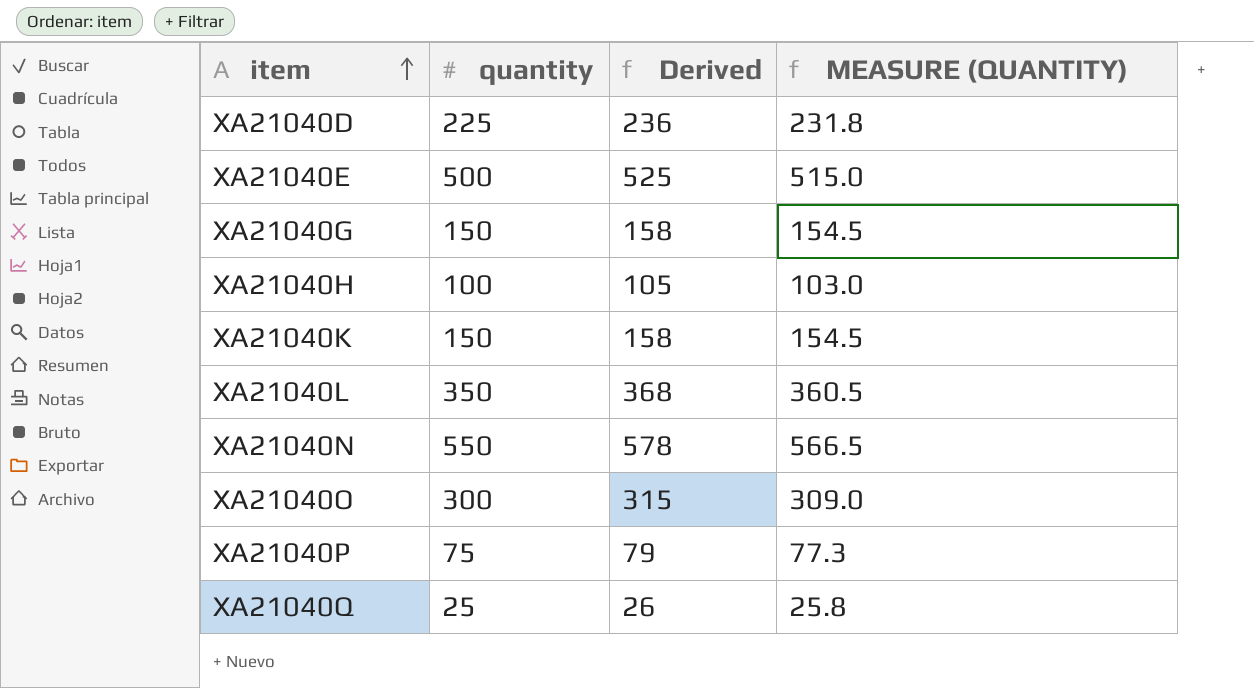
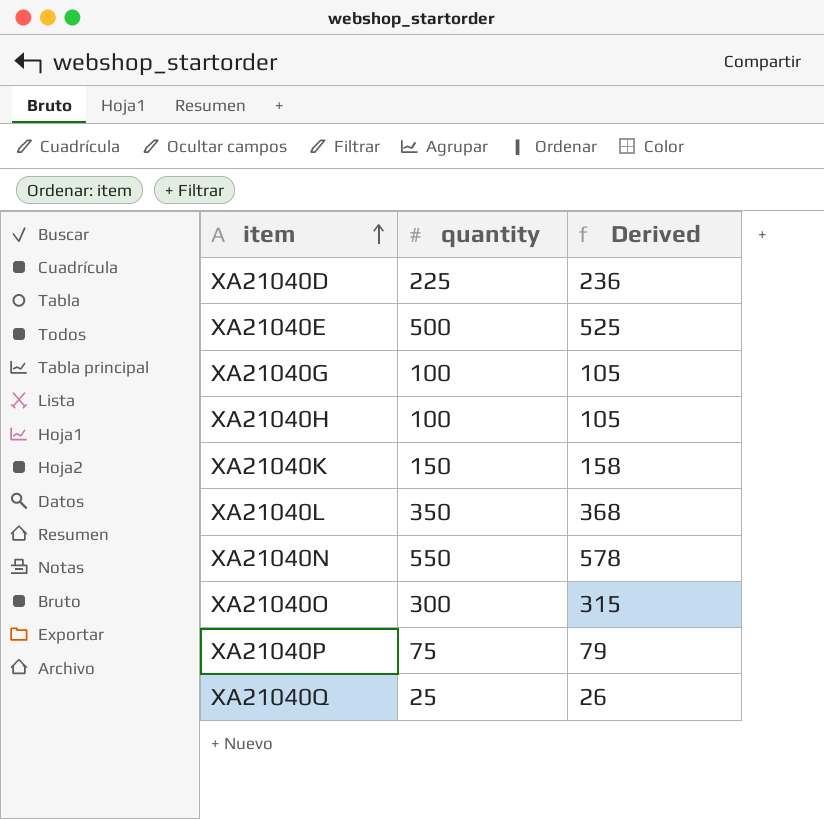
column MEASURE (QUANTITY) | formula: [quantity] * 1.03 -> none
XA21040G | quantity: 150 -> 100
XA21040G | Derived: 158 -> 105

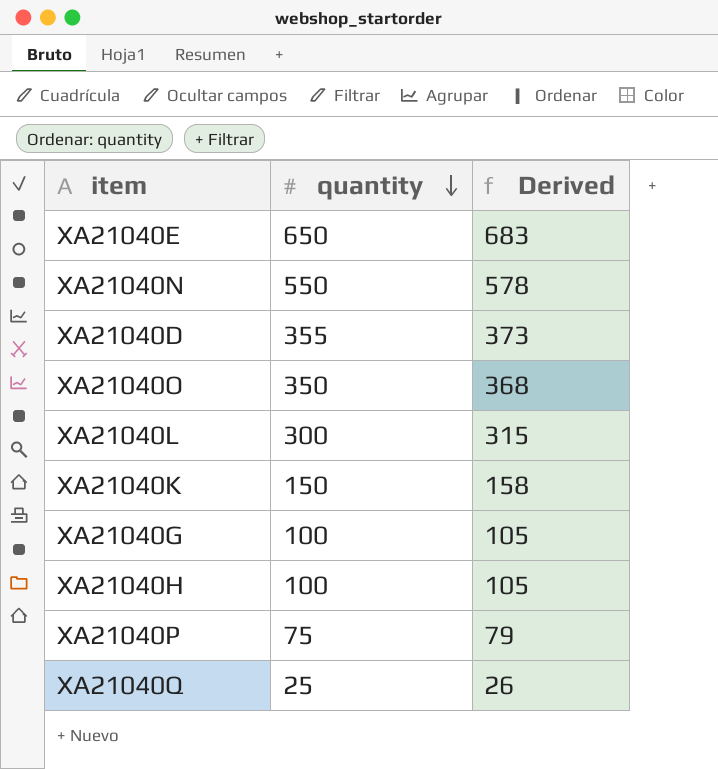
row order: item ascending -> quantity descending
XA21040E | quantity: 500 -> 650
XA21040E | Derived: 525 -> 683
XA21040D | quantity: 225 -> 355
XA21040D | Derived: 236 -> 373
XA21040O | quantity: 300 -> 350
XA21040O | Derived: 315 -> 368
XA21040L | quantity: 350 -> 300
XA21040L | Derived: 368 -> 315

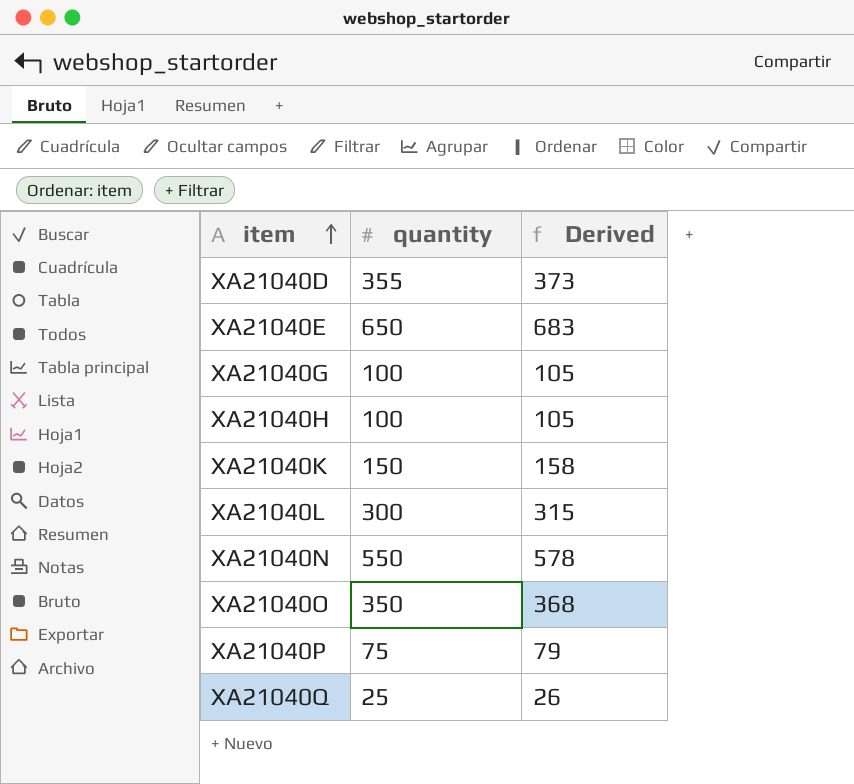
row order: quantity descending -> item ascending

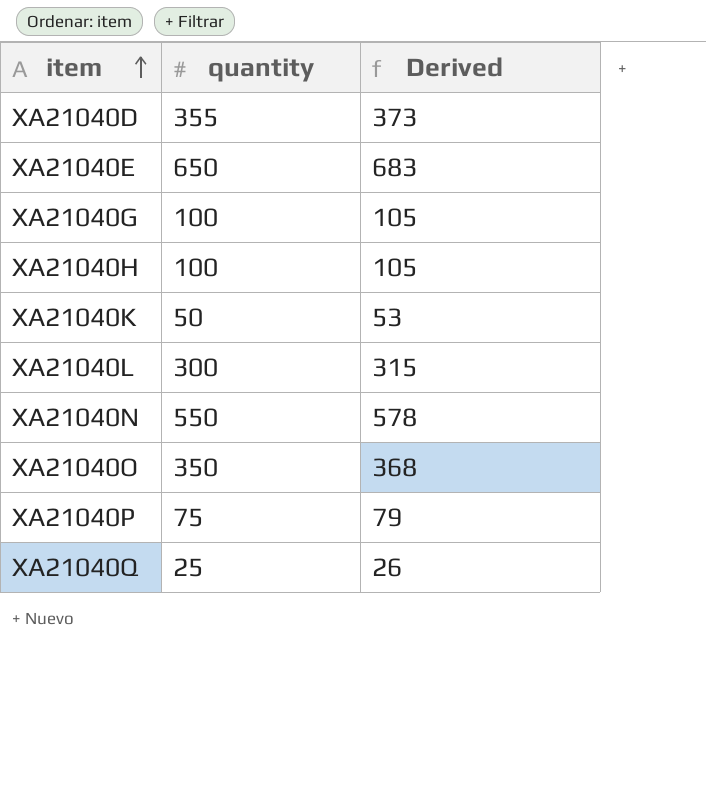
XA21040K | quantity: 150 -> 50
XA21040K | Derived: 158 -> 53

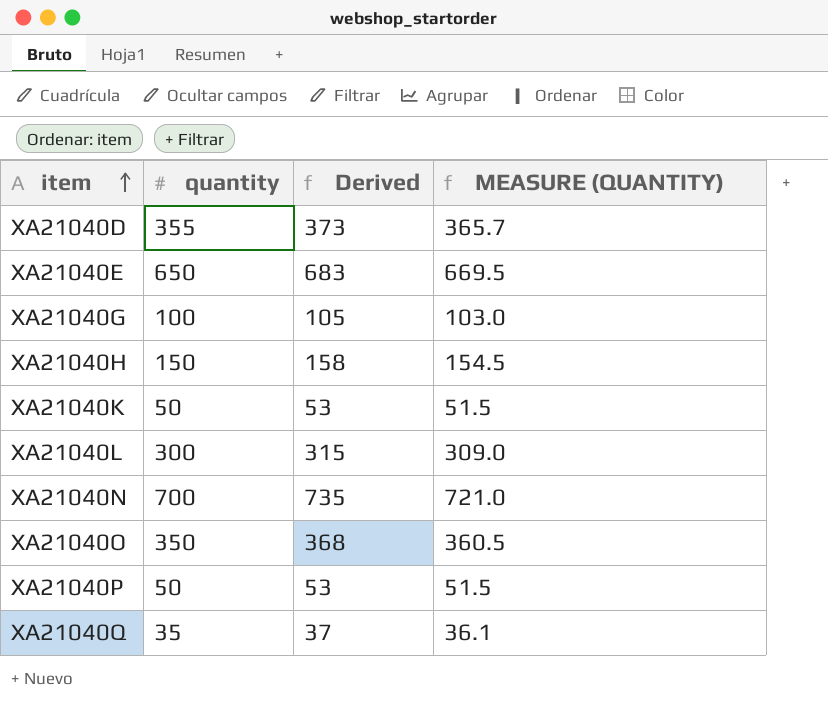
column MEASURE (QUANTITY) | formula: none -> [quantity] * 1.03
XA21040H | quantity: 100 -> 150
XA21040H | Derived: 105 -> 158
XA21040N | quantity: 550 -> 700
XA21040N | Derived: 578 -> 735
XA21040P | quantity: 75 -> 50
XA21040P | Derived: 79 -> 53
XA21040Q | quantity: 25 -> 35
XA21040Q | Derived: 26 -> 37

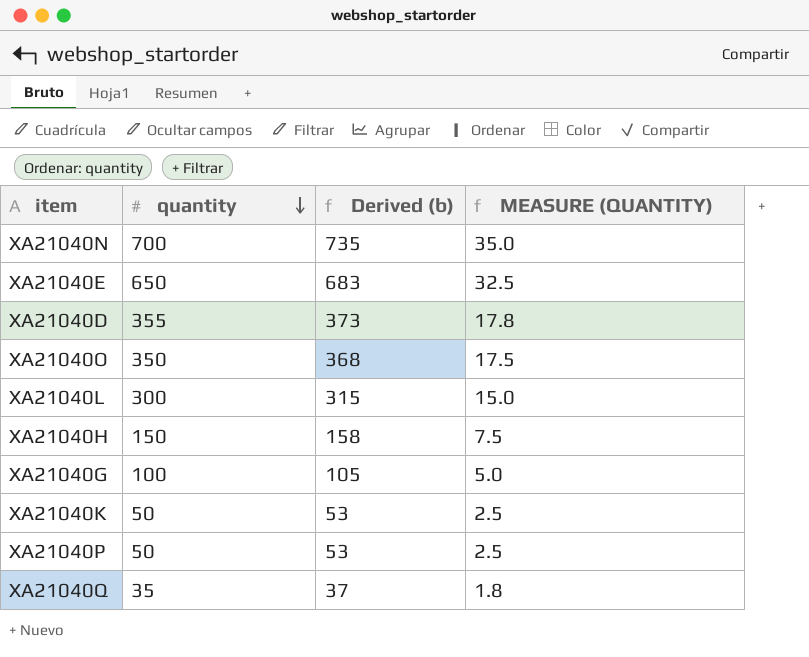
row order: item ascending -> quantity descending
column name: Derived -> Derived (b)
column MEASURE (QUANTITY) | formula: [quantity] * 1.03 -> [quantity] * 0.05

